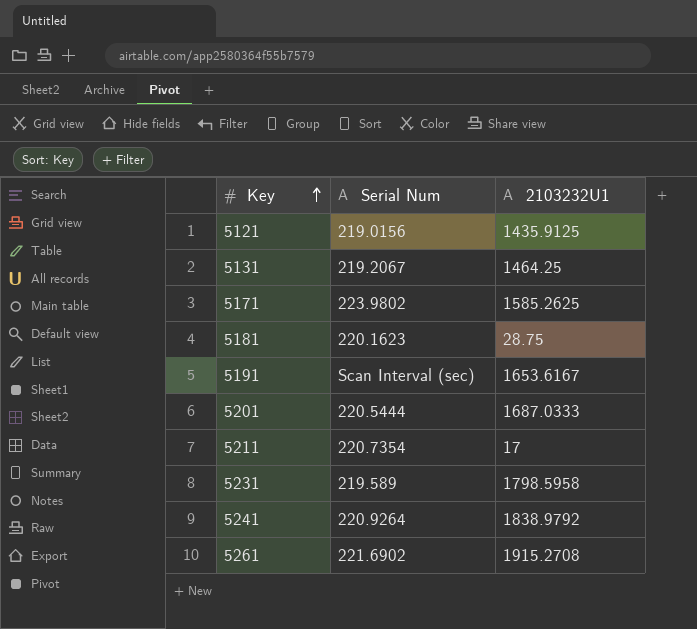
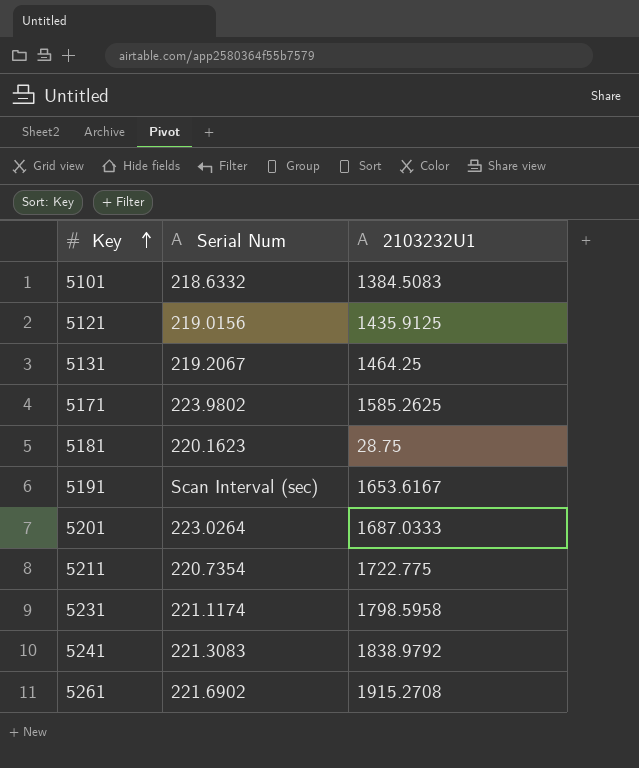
row 5101: none -> 218.6332 | 1384.5083
5201 | Serial Num: 220.5444 -> 223.0264
5211 | 2103232U1: 17 -> 1722.775
5231 | Serial Num: 219.589 -> 221.1174
5241 | Serial Num: 220.9264 -> 221.3083

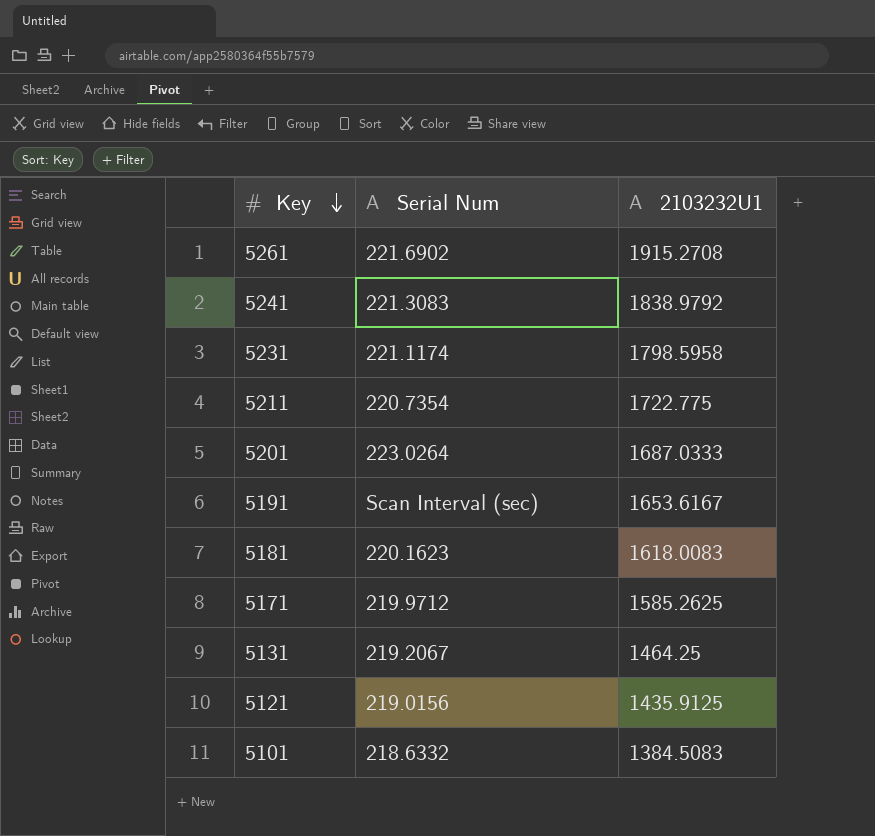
row order: Key ascending -> Key descending
5181 | 2103232U1: 28.75 -> 1618.0083
5171 | Serial Num: 223.9802 -> 219.9712

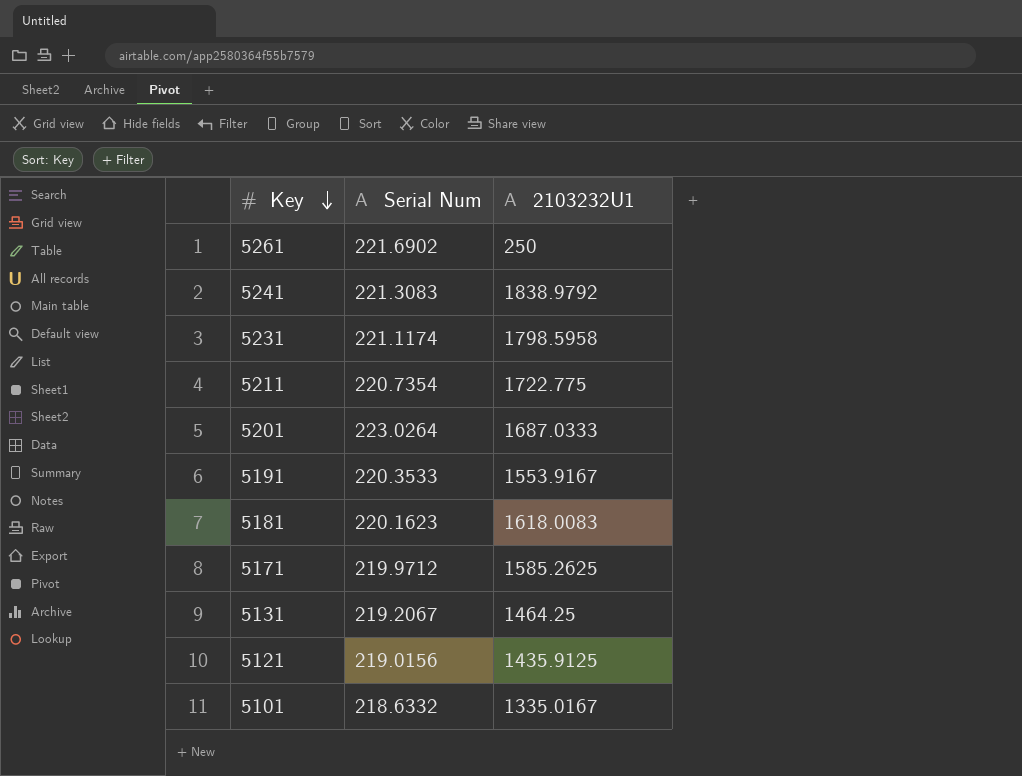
5261 | 2103232U1: 1915.2708 -> 250
5191 | Serial Num: Scan Interval (sec) -> 220.3533
5191 | 2103232U1: 1653.6167 -> 1553.9167
5101 | 2103232U1: 1384.5083 -> 1335.0167

